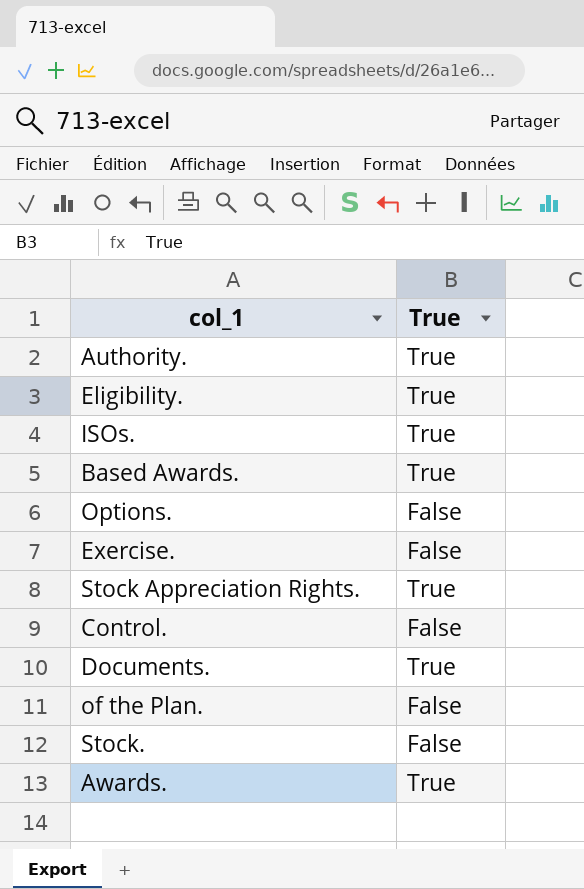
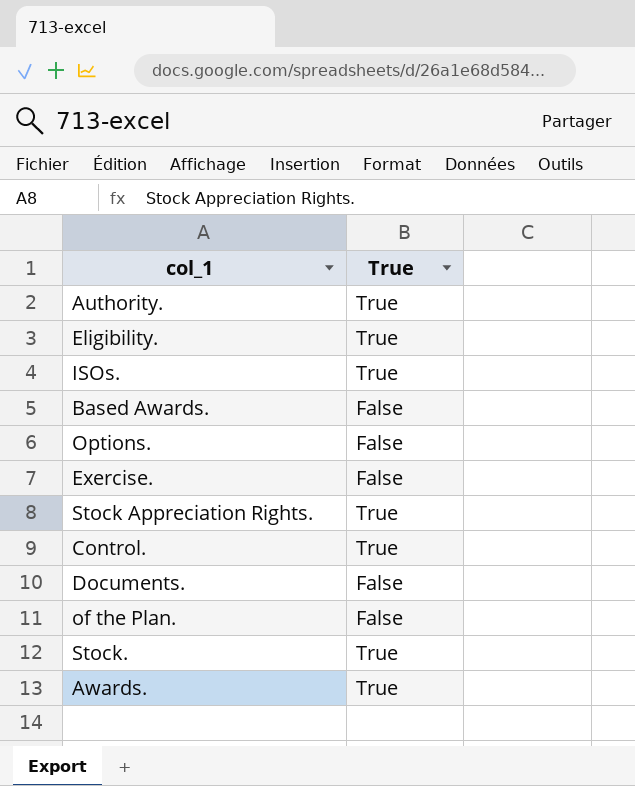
Based Awards. | True: True -> False
Control. | True: False -> True
Documents. | True: True -> False
Stock. | True: False -> True

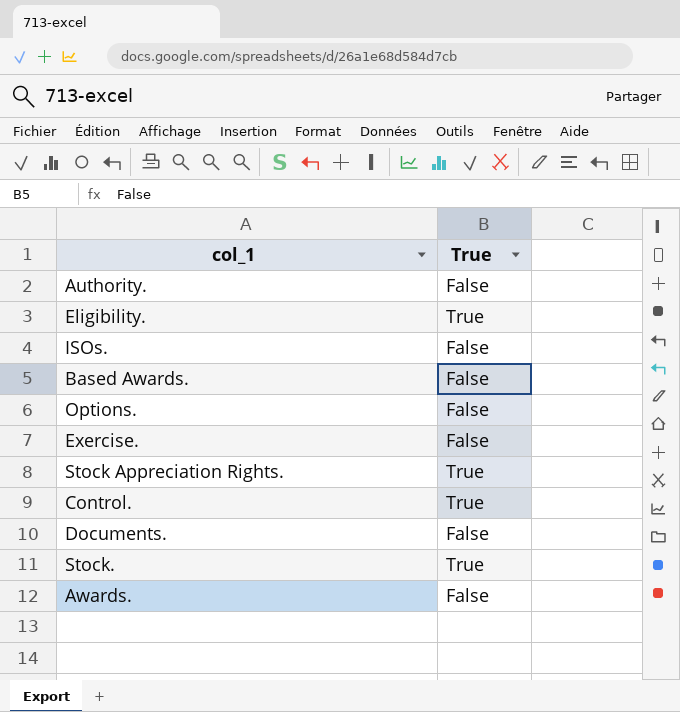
row of the Plan.: False -> none
Authority. | True: True -> False
ISOs. | True: True -> False
Awards. | True: True -> False

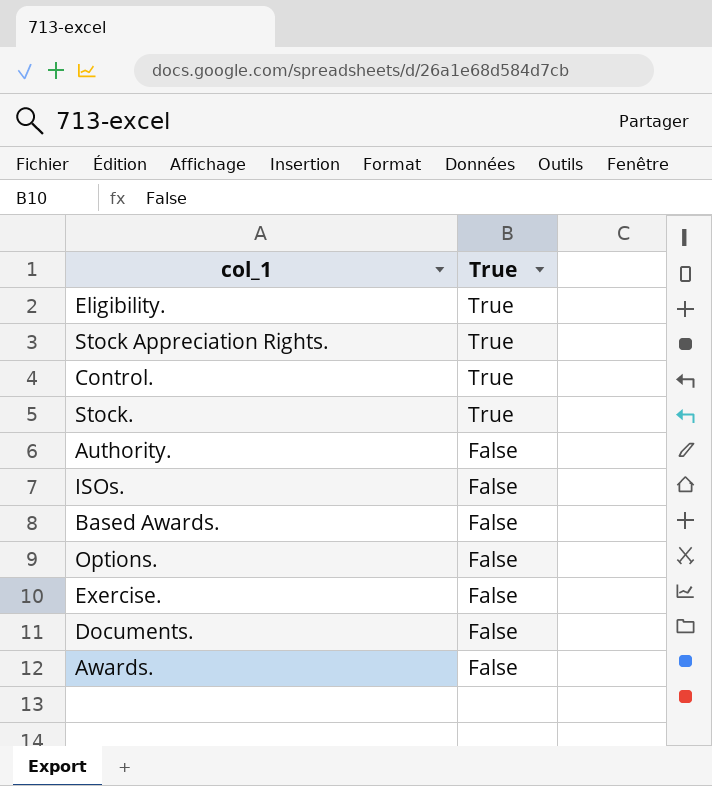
row order: none -> True descending

